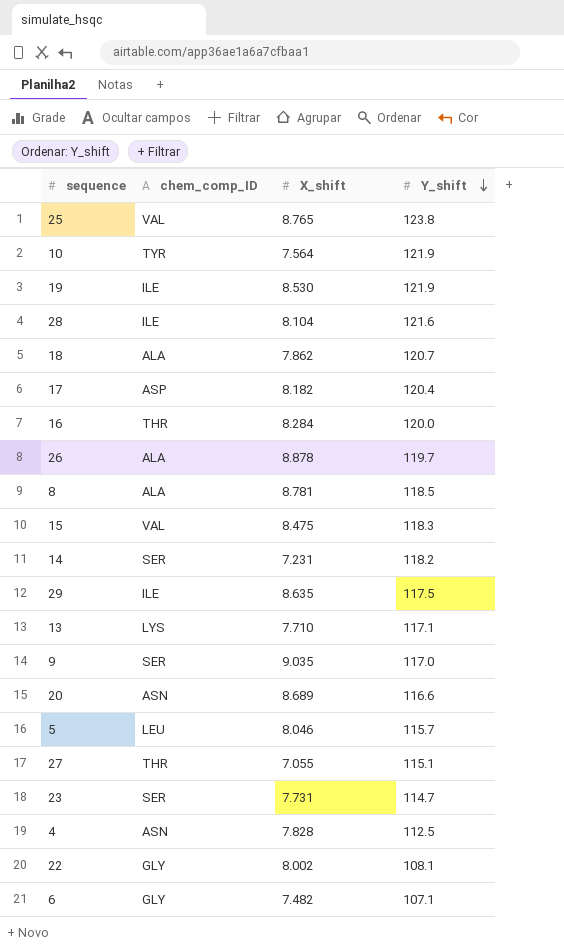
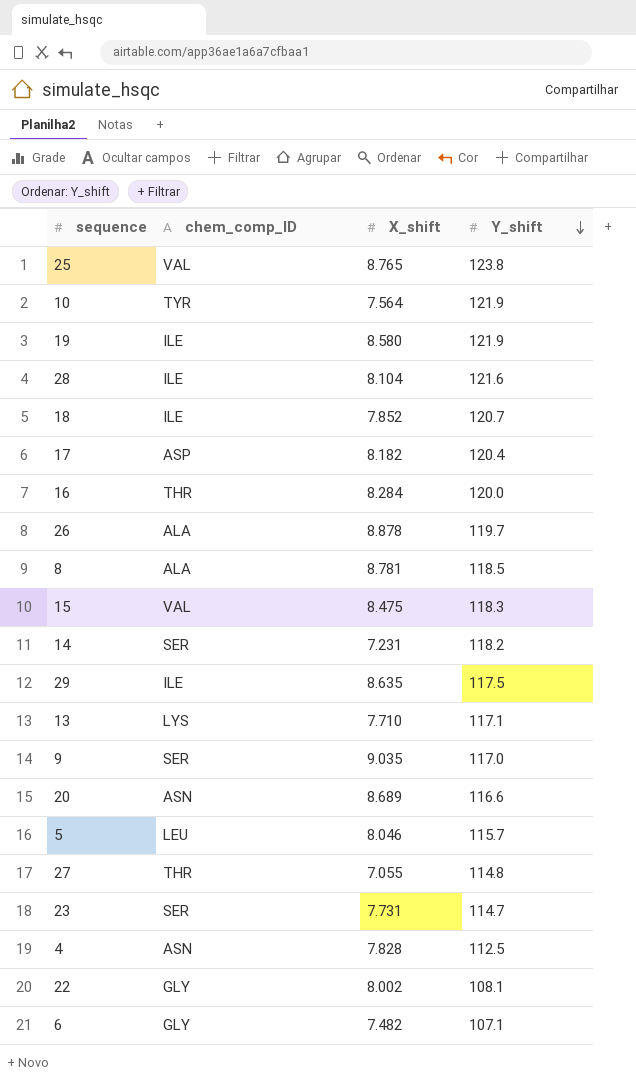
19 | X_shift: 8.530 -> 8.580
18 | chem_comp_ID: ALA -> ILE
18 | X_shift: 7.862 -> 7.852
27 | Y_shift: 115.1 -> 114.8

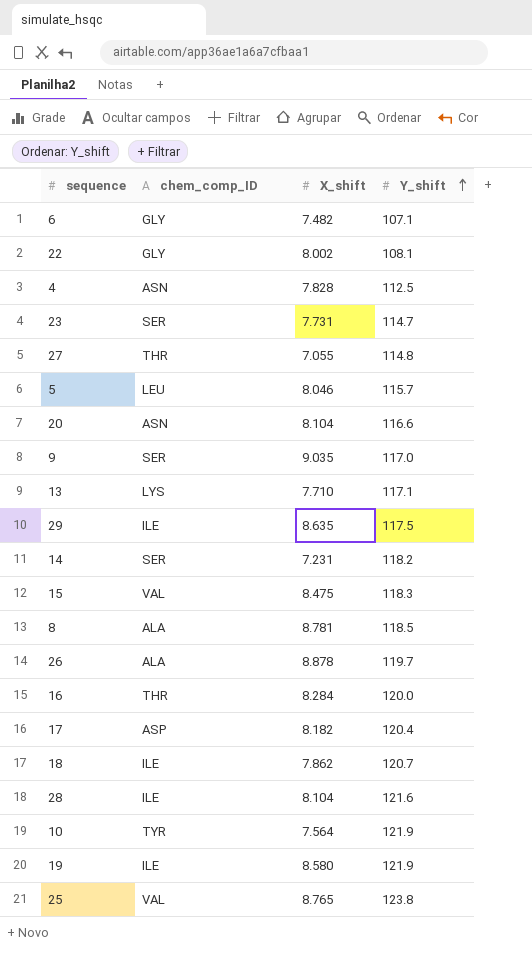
row order: Y_shift descending -> Y_shift ascending
20 | X_shift: 8.689 -> 8.104
18 | X_shift: 7.852 -> 7.862

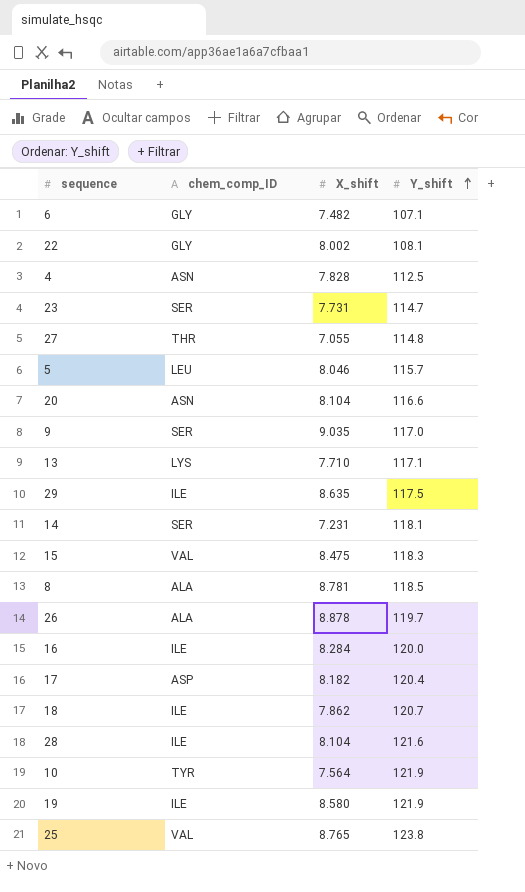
14 | Y_shift: 118.2 -> 118.1
16 | chem_comp_ID: THR -> ILE

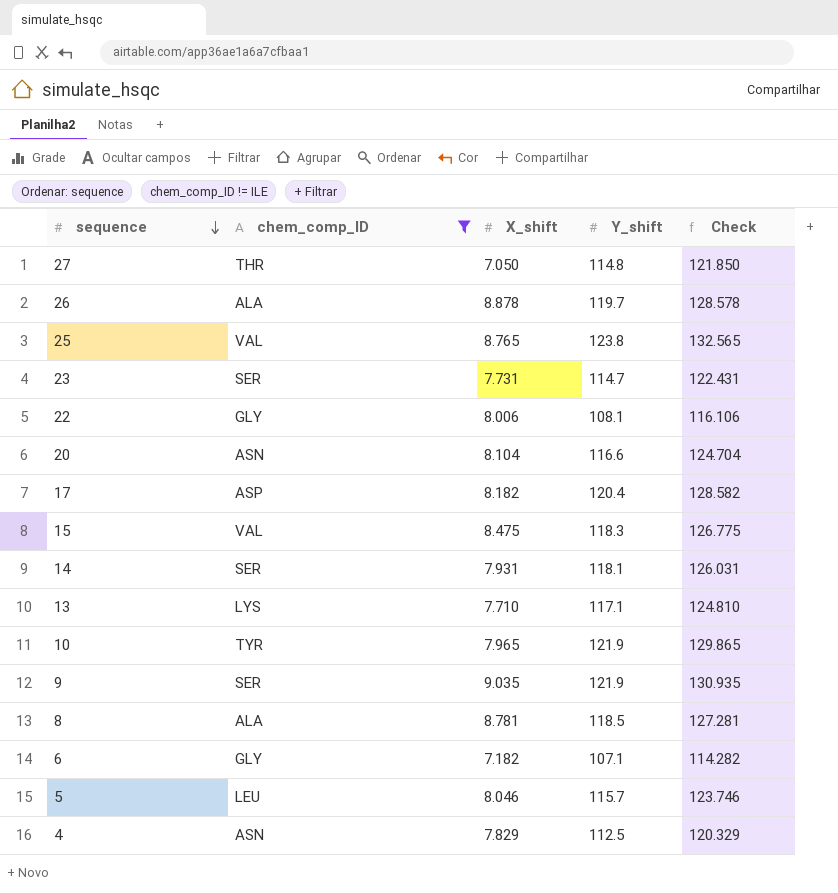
filter: none -> chem_comp_ID != ILE
row order: Y_shift ascending -> sequence descending
column Check | formula: none -> [X_shift] + [Y_shift]
27 | X_shift: 7.055 -> 7.050
22 | X_shift: 8.002 -> 8.006
14 | X_shift: 7.231 -> 7.931
10 | X_shift: 7.564 -> 7.965
9 | Y_shift: 117.0 -> 121.9
6 | X_shift: 7.482 -> 7.182
4 | X_shift: 7.828 -> 7.829

